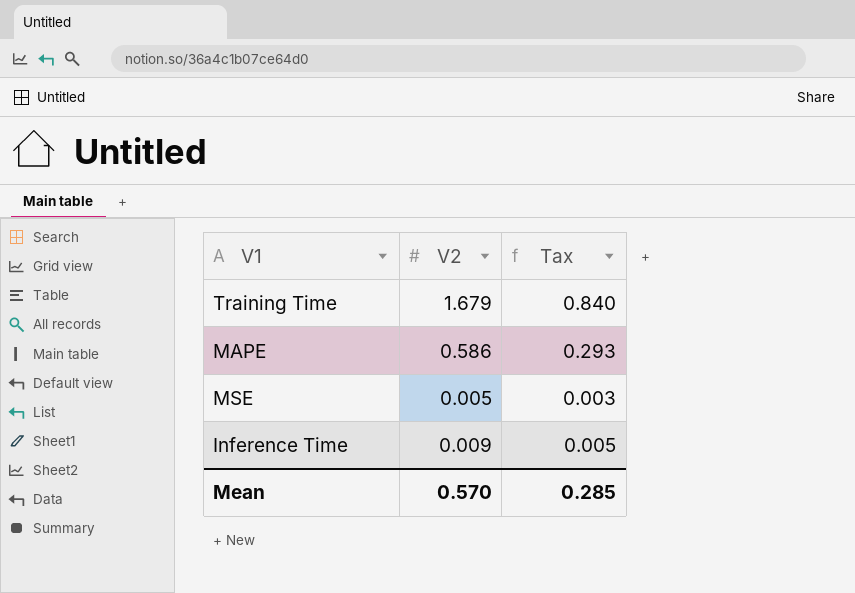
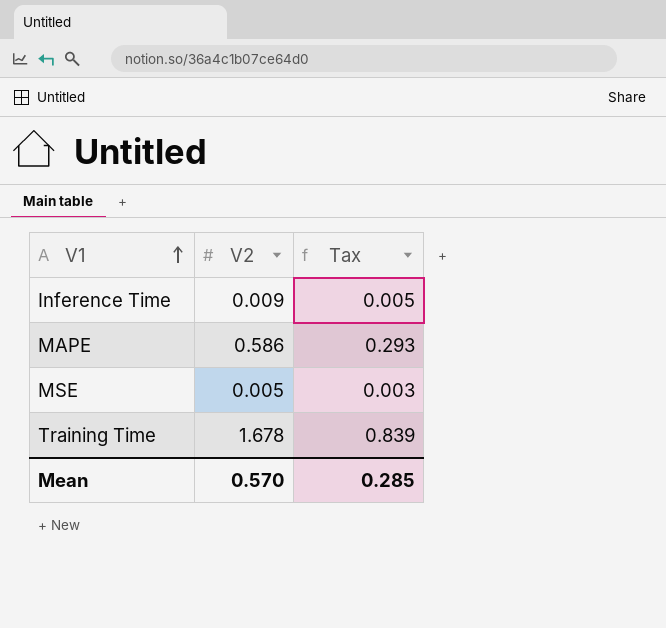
row order: none -> V1 ascending
Training Time | V2: 1.679 -> 1.678
Training Time | Tax: 0.840 -> 0.839

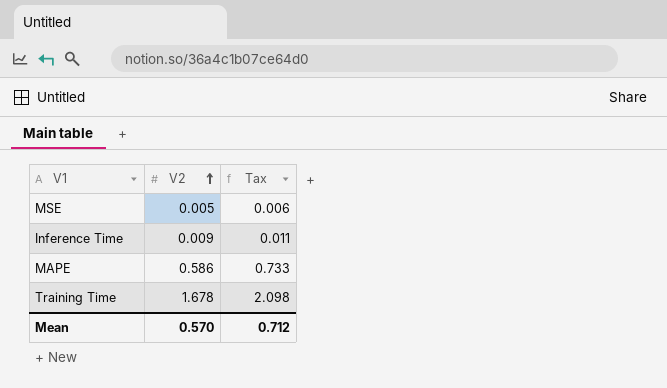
row order: V1 ascending -> V2 ascending
column Tax | formula: [V2] * 0.5 -> [V2] * 1.25
Mean | Tax: 0.285 -> 0.712

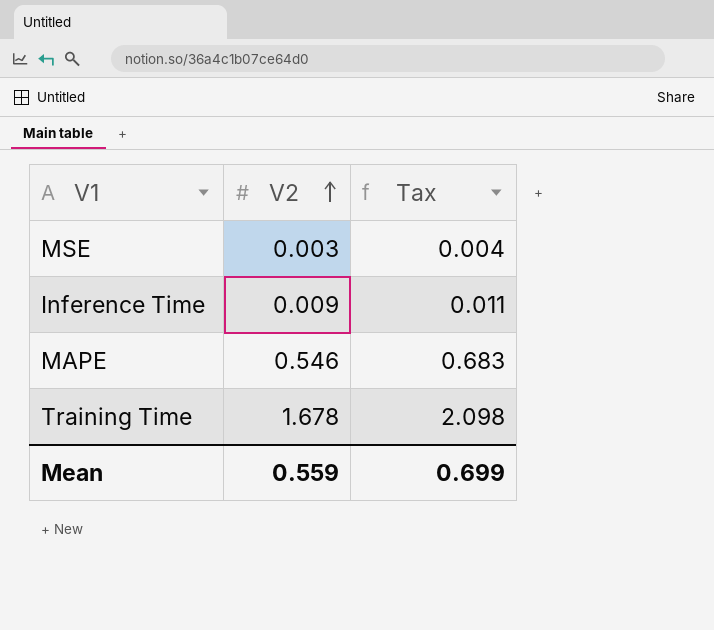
MSE | V2: 0.005 -> 0.003
MSE | Tax: 0.006 -> 0.004
MAPE | V2: 0.586 -> 0.546
MAPE | Tax: 0.733 -> 0.683
Mean | V2: 0.570 -> 0.559
Mean | Tax: 0.712 -> 0.699

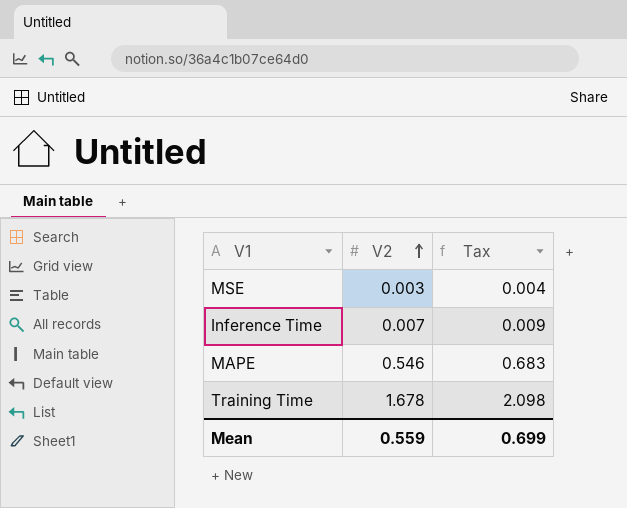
Inference Time | V2: 0.009 -> 0.007
Inference Time | Tax: 0.011 -> 0.009

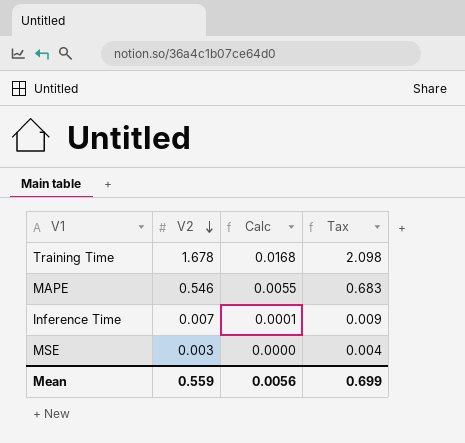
row order: V2 ascending -> V2 descending
column Calc | formula: none -> [V2] * 0.01

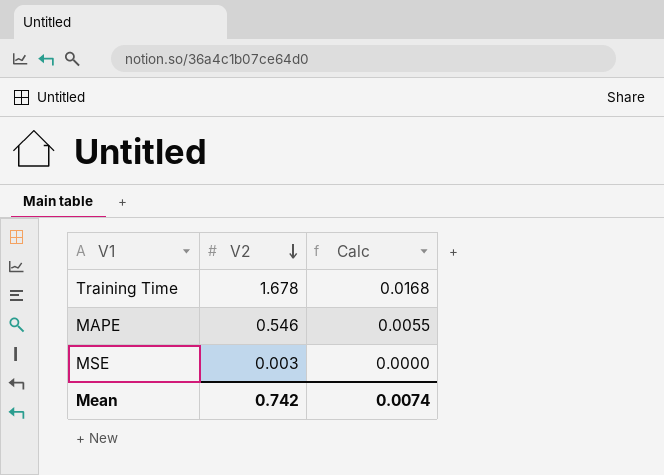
column Tax | formula: [V2] * 1.25 -> none
row Inference Time: 0.007 | 0.0001 | 0.009 -> none
Mean | V2: 0.559 -> 0.742
Mean | Calc: 0.0056 -> 0.0074

